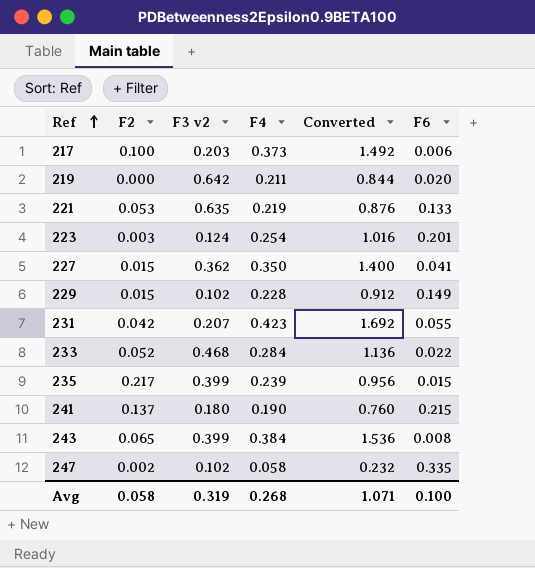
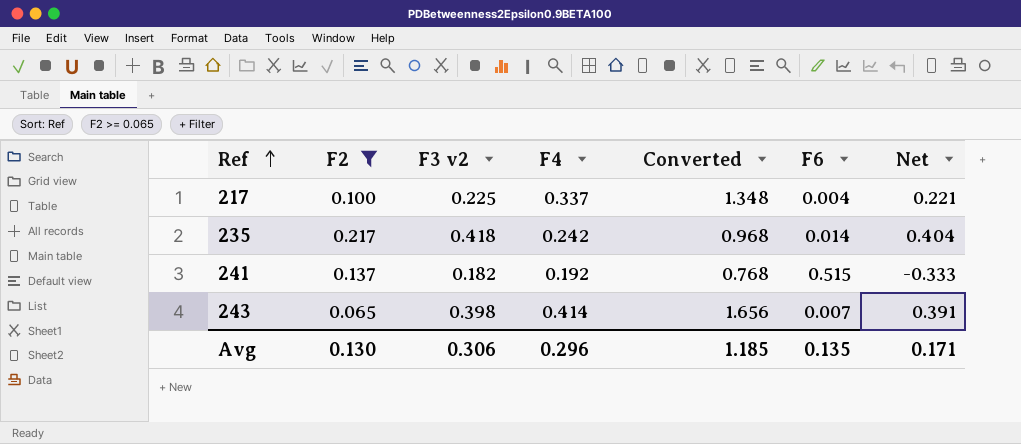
filter: none -> F2 >= 0.065
column Net | formula: none -> [F3 v2] - [F6]
217 | F3 v2: 0.203 -> 0.225
217 | F4: 0.373 -> 0.337
217 | Converted: 1.492 -> 1.348
217 | F6: 0.006 -> 0.004
235 | F3 v2: 0.399 -> 0.418
235 | F4: 0.239 -> 0.242
235 | Converted: 0.956 -> 0.968
235 | F6: 0.015 -> 0.014
241 | F3 v2: 0.180 -> 0.182
241 | F4: 0.190 -> 0.192
241 | Converted: 0.760 -> 0.768
241 | F6: 0.215 -> 0.515
243 | F3 v2: 0.399 -> 0.398
243 | F4: 0.384 -> 0.414
243 | Converted: 1.536 -> 1.656
243 | F6: 0.008 -> 0.007
Avg | F2: 0.058 -> 0.130
Avg | F3 v2: 0.319 -> 0.306
Avg | F4: 0.268 -> 0.296
Avg | Converted: 1.071 -> 1.185
Avg | F6: 0.100 -> 0.135

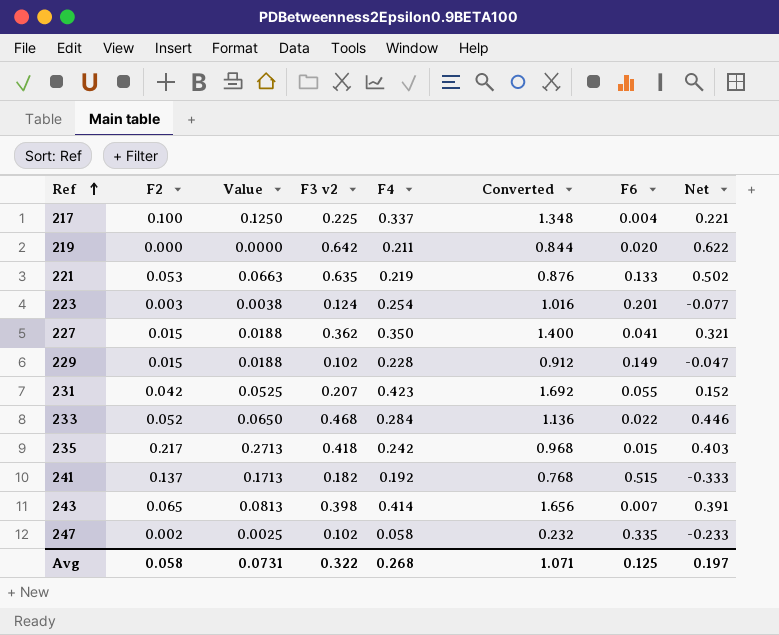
filter: F2 >= 0.065 -> none
column Value | formula: none -> [F2] * 1.25
235 | F6: 0.014 -> 0.015
235 | Net: 0.404 -> 0.403
Avg | F2: 0.130 -> 0.058
Avg | F3 v2: 0.306 -> 0.322
Avg | F4: 0.296 -> 0.268
Avg | Converted: 1.185 -> 1.071
Avg | F6: 0.135 -> 0.125
Avg | Net: 0.171 -> 0.197

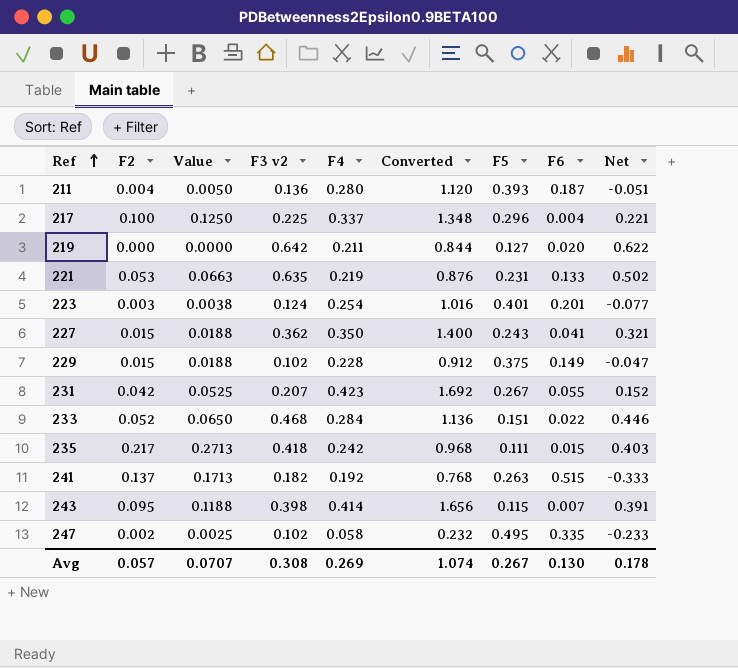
column F5 | position: none -> 7
row 211: none -> 0.004 | 0.0050 | 0.136 | 0.280 | 1.120 | 0.393 | 0.187 | -0.051
243 | F2: 0.065 -> 0.095
243 | Value: 0.0813 -> 0.1188
Avg | F2: 0.058 -> 0.057
Avg | Value: 0.0731 -> 0.0707
Avg | F3 v2: 0.322 -> 0.308
Avg | F4: 0.268 -> 0.269
Avg | Converted: 1.071 -> 1.074
Avg | F6: 0.125 -> 0.130
Avg | Net: 0.197 -> 0.178

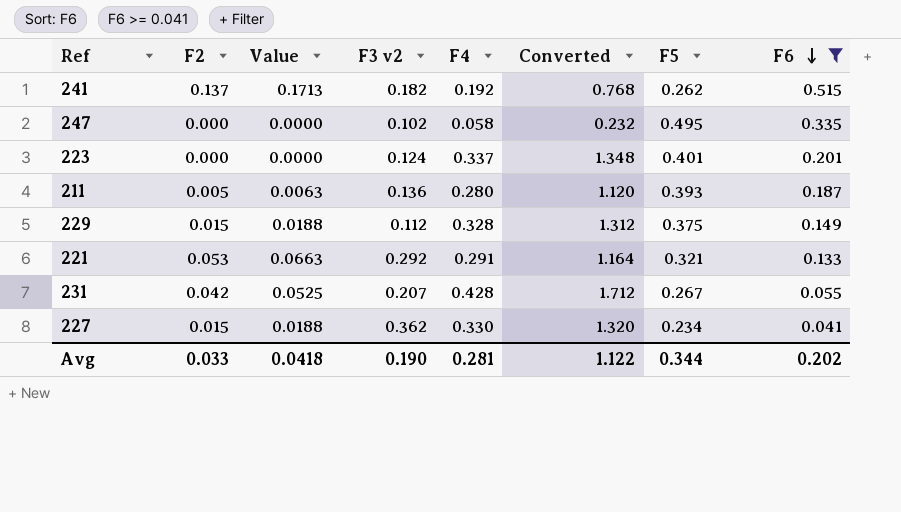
filter: none -> F6 >= 0.041
row order: Ref ascending -> F6 descending
column Net | formula: [F3 v2] - [F6] -> none
241 | F5: 0.263 -> 0.262
247 | F2: 0.002 -> 0.000
247 | Value: 0.0025 -> 0.0000
223 | F2: 0.003 -> 0.000
223 | Value: 0.0038 -> 0.0000
223 | F4: 0.254 -> 0.337
223 | Converted: 1.016 -> 1.348
211 | F2: 0.004 -> 0.005
211 | Value: 0.0050 -> 0.0063
229 | F3 v2: 0.102 -> 0.112
229 | F4: 0.228 -> 0.328
229 | Converted: 0.912 -> 1.312
221 | F3 v2: 0.635 -> 0.292
221 | F4: 0.219 -> 0.291
221 | Converted: 0.876 -> 1.164
221 | F5: 0.231 -> 0.321
231 | F4: 0.423 -> 0.428
231 | Converted: 1.692 -> 1.712
227 | F4: 0.350 -> 0.330
227 | Converted: 1.400 -> 1.320
227 | F5: 0.243 -> 0.234
Avg | F2: 0.057 -> 0.033
Avg | Value: 0.0707 -> 0.0418
Avg | F3 v2: 0.308 -> 0.190
Avg | F4: 0.269 -> 0.281
Avg | Converted: 1.074 -> 1.122
Avg | F5: 0.267 -> 0.344
Avg | F6: 0.130 -> 0.202

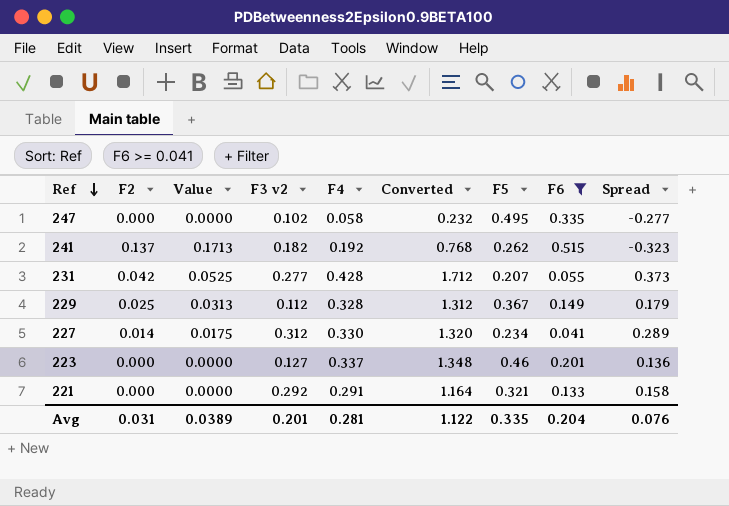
row order: F6 descending -> Ref descending
column Spread | formula: none -> [F4] - [F6]
row 211: 0.005 | 0.0063 | 0.136 | 0.280 | 1.120 | 0.393 | 0.187 -> none
231 | F3 v2: 0.207 -> 0.277
231 | F5: 0.267 -> 0.207
229 | F2: 0.015 -> 0.025
229 | Value: 0.0188 -> 0.0313
229 | F5: 0.375 -> 0.367
227 | F2: 0.015 -> 0.014
227 | Value: 0.0188 -> 0.0175
227 | F3 v2: 0.362 -> 0.312
223 | F3 v2: 0.124 -> 0.127
223 | F5: 0.401 -> 0.46
221 | F2: 0.053 -> 0.000
221 | Value: 0.0663 -> 0.0000
Avg | F2: 0.033 -> 0.031
Avg | Value: 0.0418 -> 0.0389
Avg | F3 v2: 0.190 -> 0.201
Avg | F5: 0.344 -> 0.335
Avg | F6: 0.202 -> 0.204

